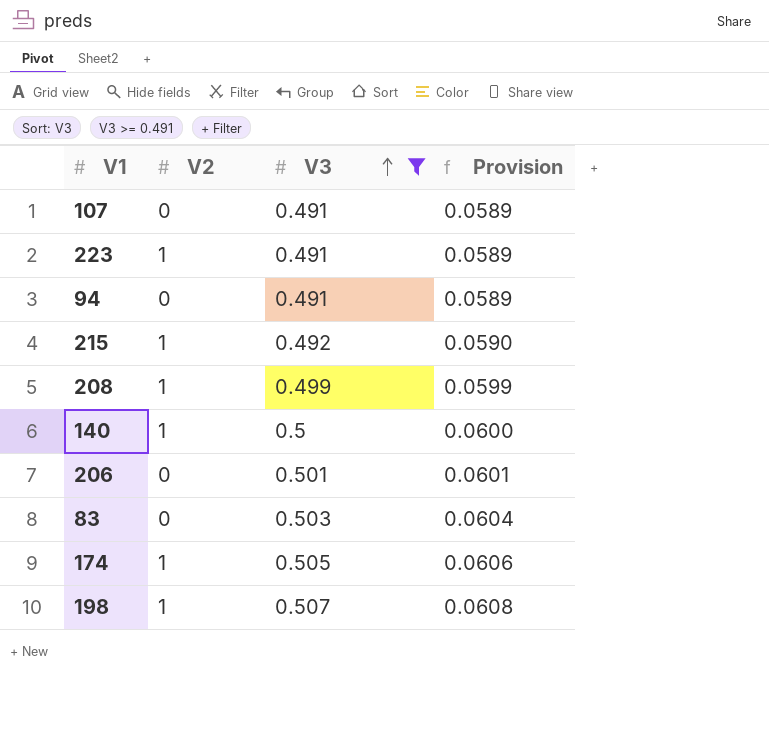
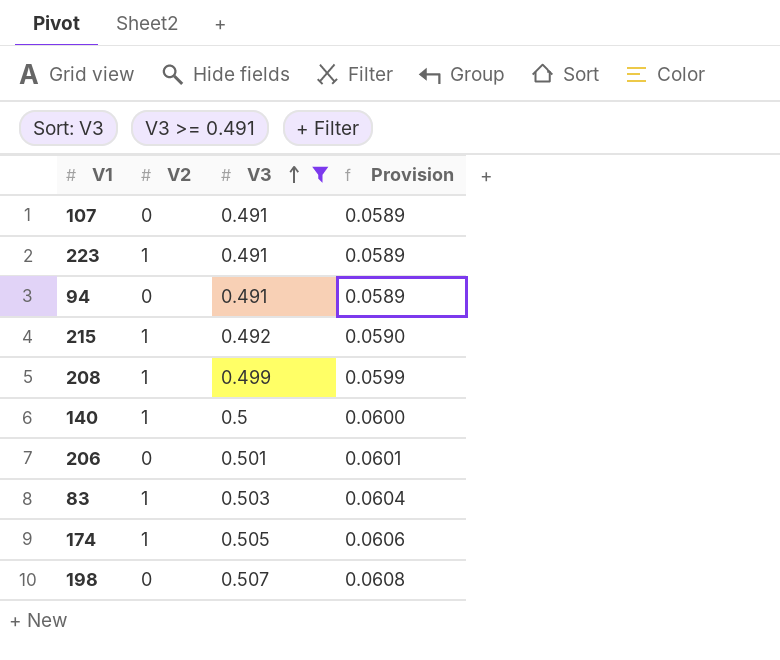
83 | V2: 0 -> 1
198 | V2: 1 -> 0

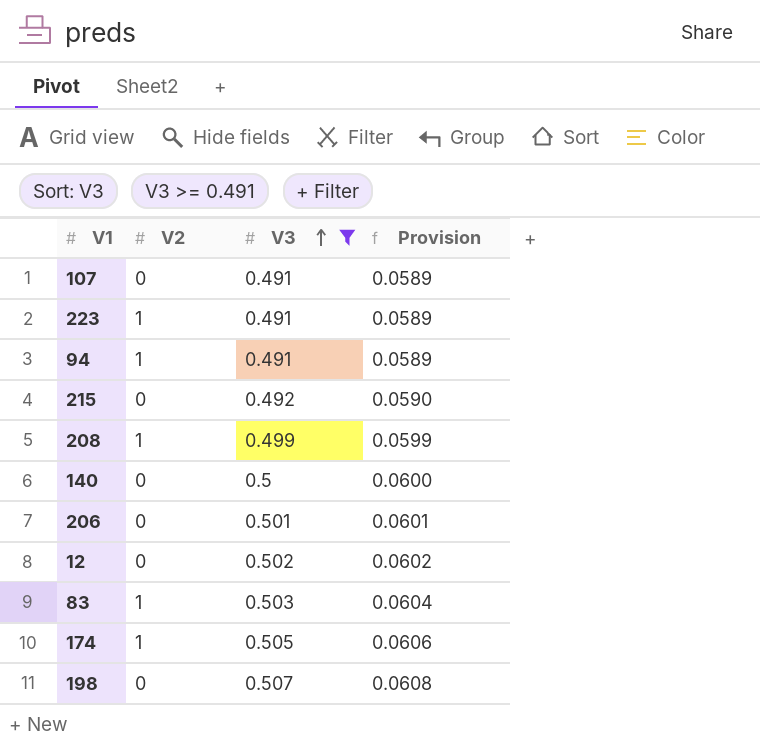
94 | V2: 0 -> 1
215 | V2: 1 -> 0
140 | V2: 1 -> 0
row 12: none -> 0 | 0.502 | 0.0602

